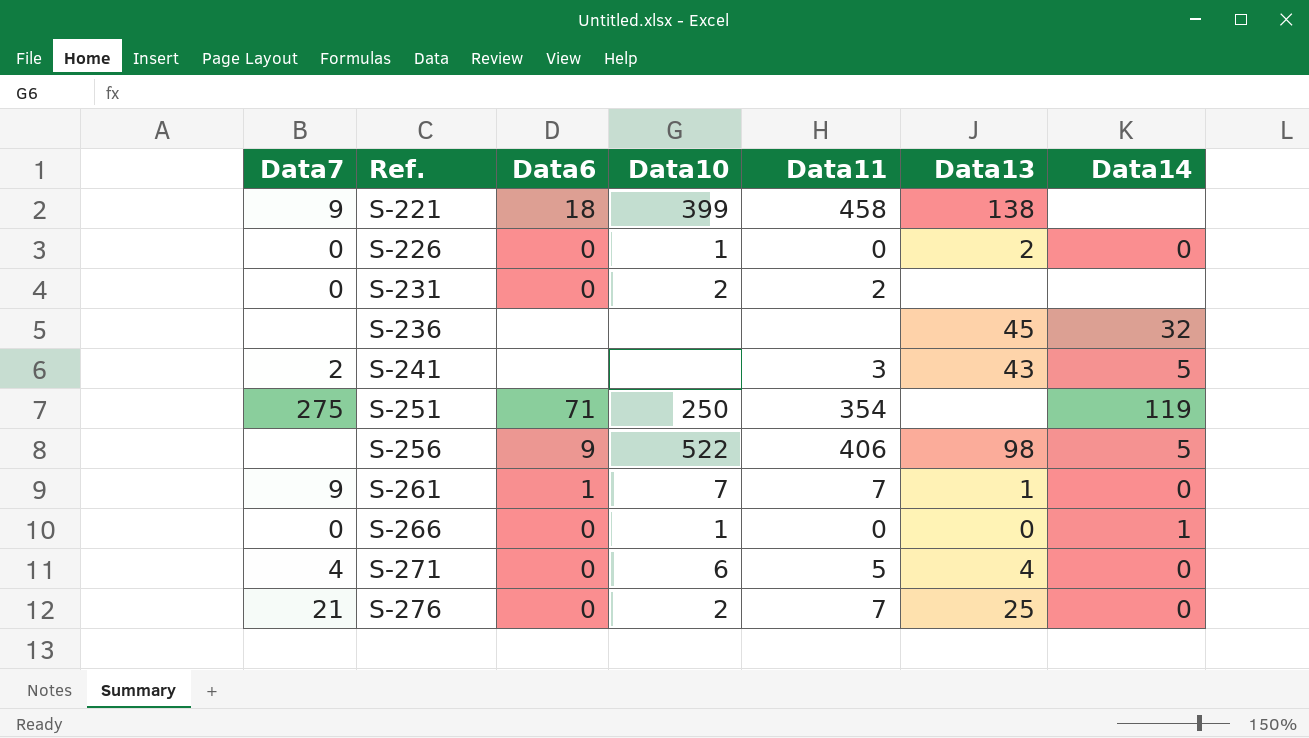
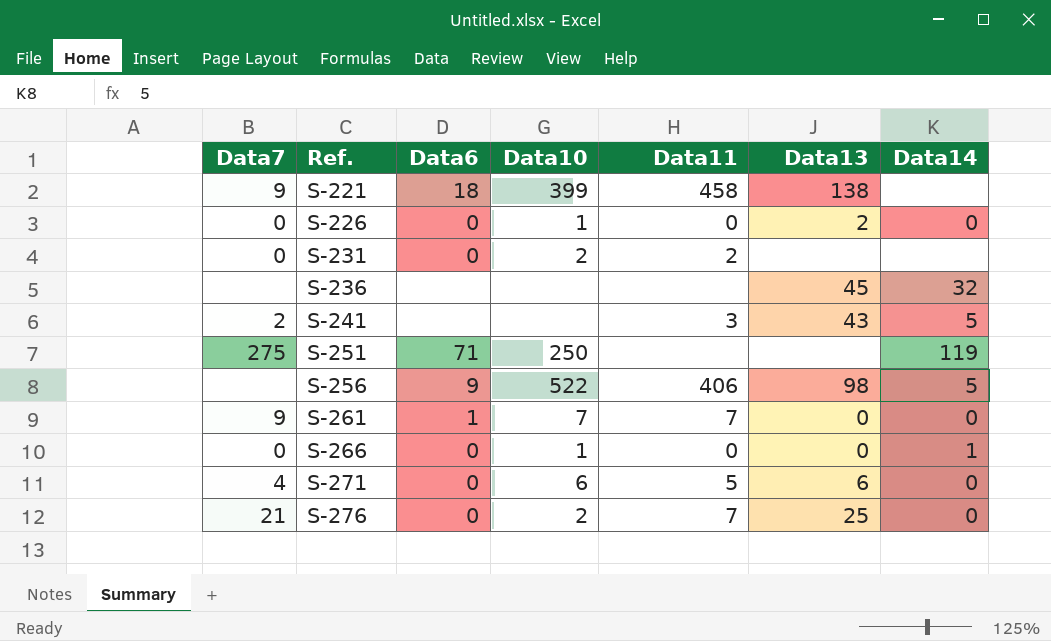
S-251 | Data11: 354 -> none
S-261 | Data13: 1 -> 0
S-271 | Data13: 4 -> 6

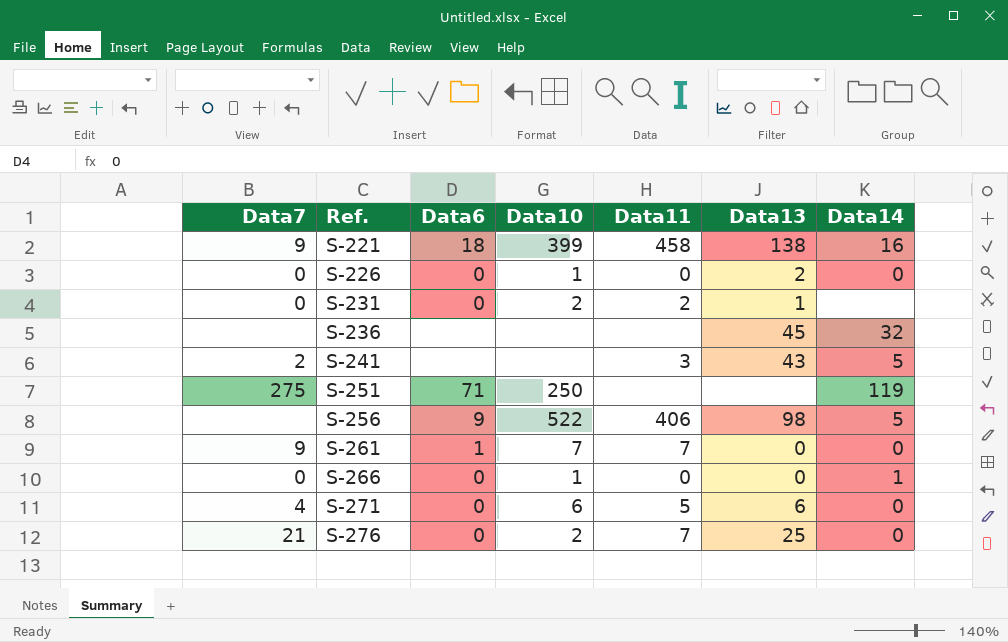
S-221 | Data14: none -> 16
S-231 | Data13: none -> 1

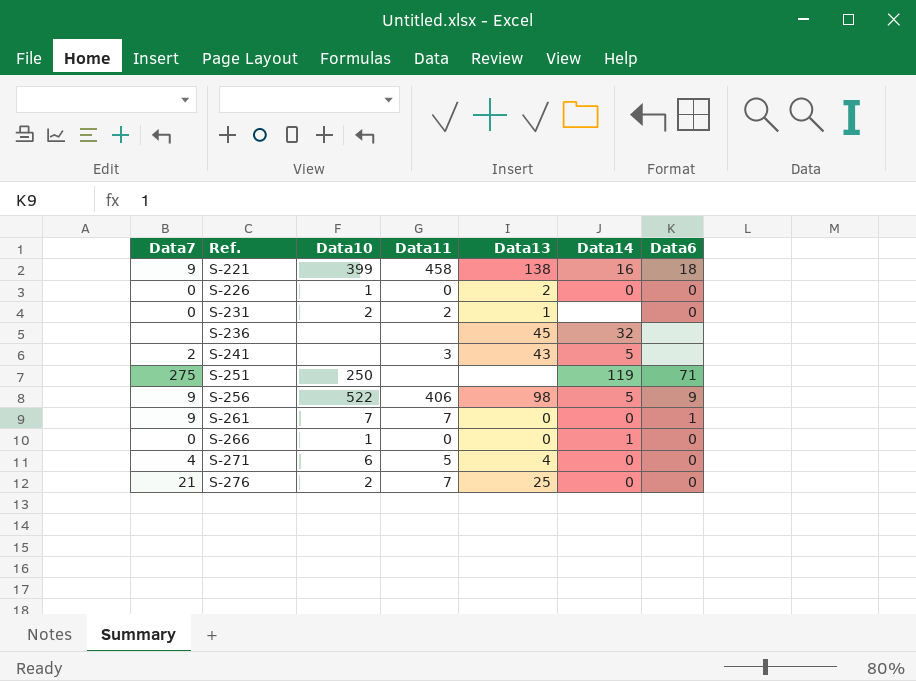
column Data6 | position: 3 -> 7
S-256 | Data7: none -> 9
S-271 | Data13: 6 -> 4

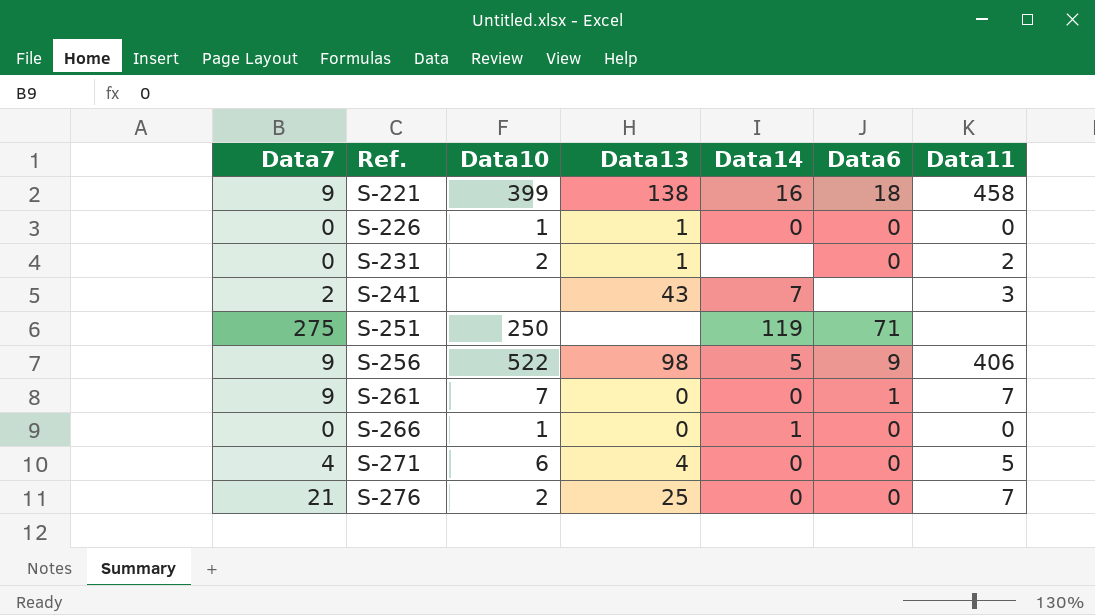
column Data11 | position: 4 -> 7
row S-236: none | none | none | 45 | 32 | none -> none
S-226 | Data13: 2 -> 1
S-241 | Data14: 5 -> 7

